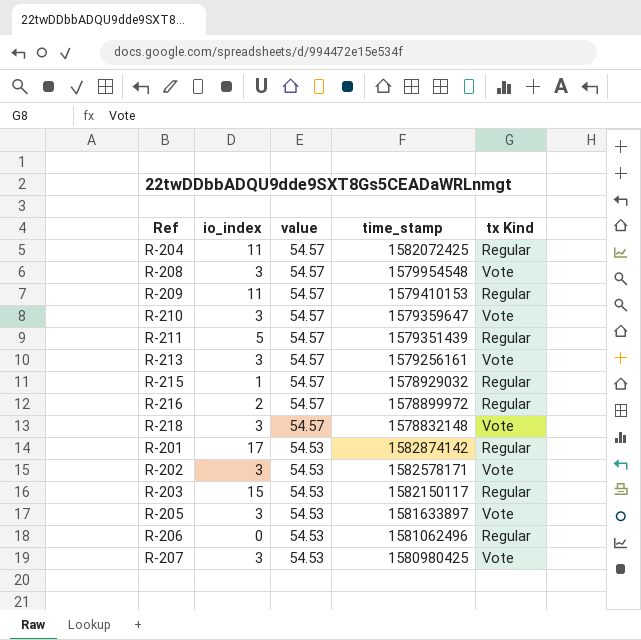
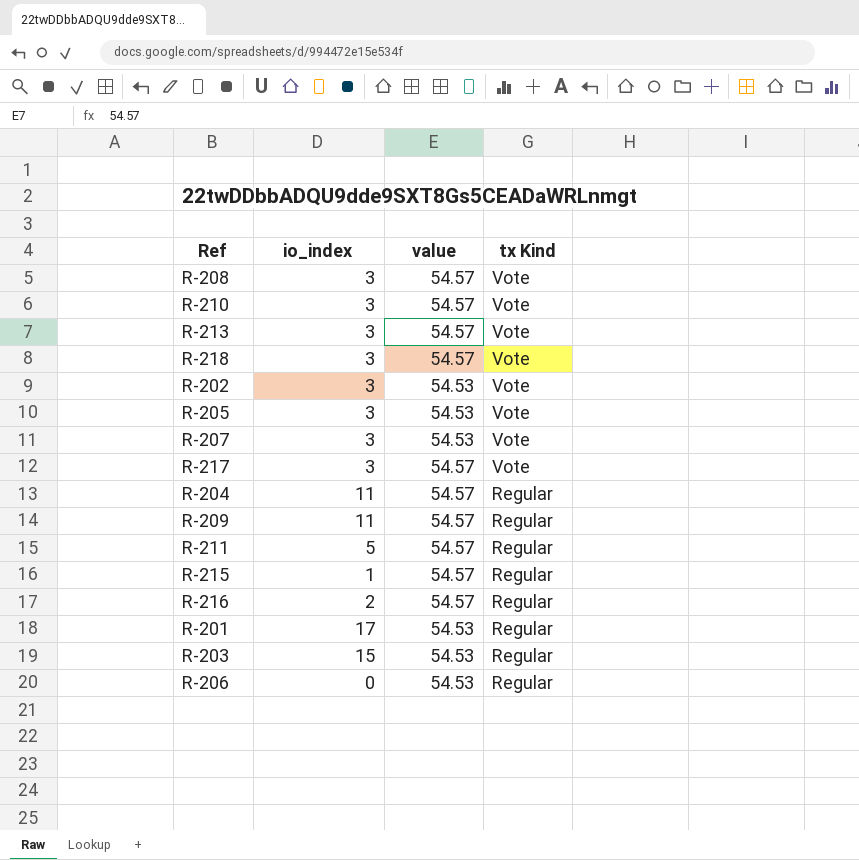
row order: value descending -> tx Kind descending
column time_stamp | position: 4 -> none
row R-217: none -> 3 | 54.57 | Vote

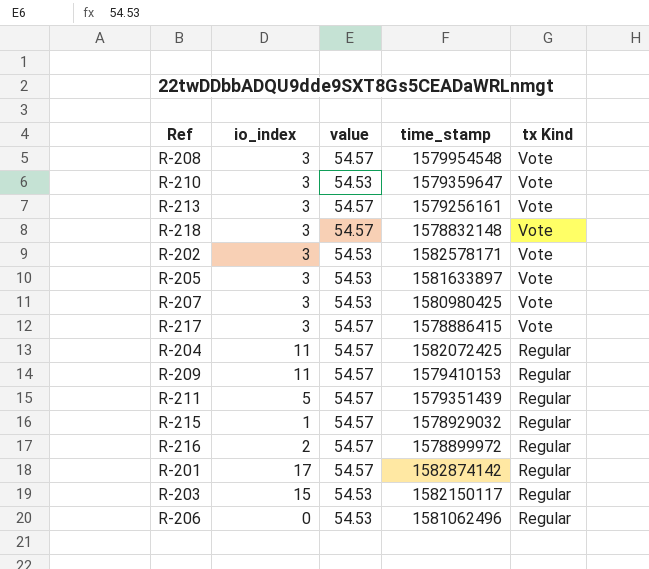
column time_stamp | position: none -> 4
R-210 | value: 54.57 -> 54.53
R-201 | value: 54.53 -> 54.57

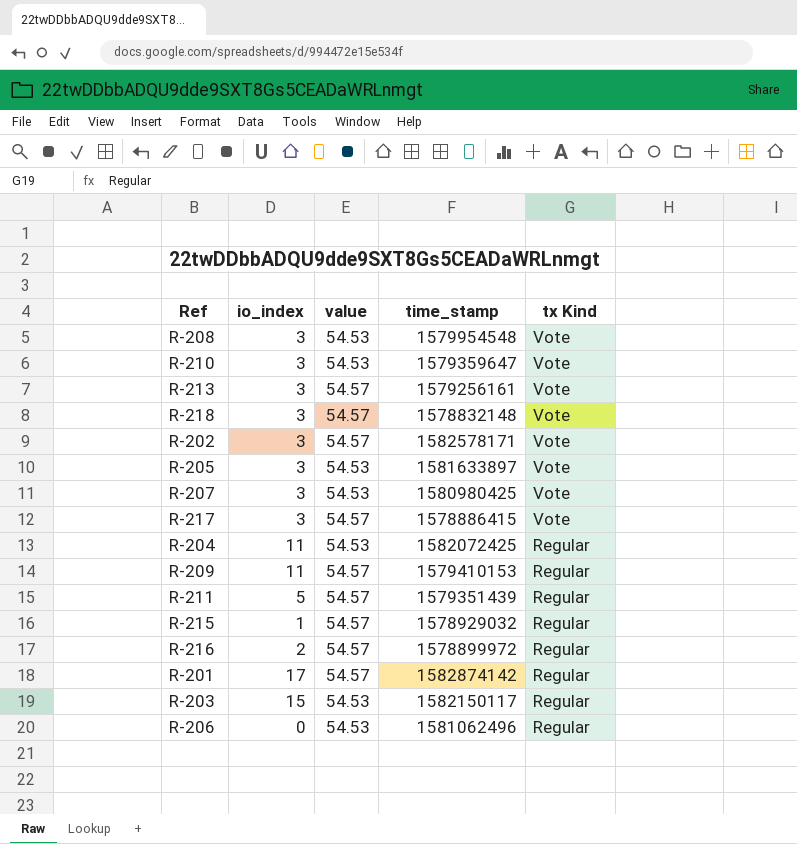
R-208 | value: 54.57 -> 54.53
R-202 | value: 54.53 -> 54.57
R-204 | value: 54.57 -> 54.53

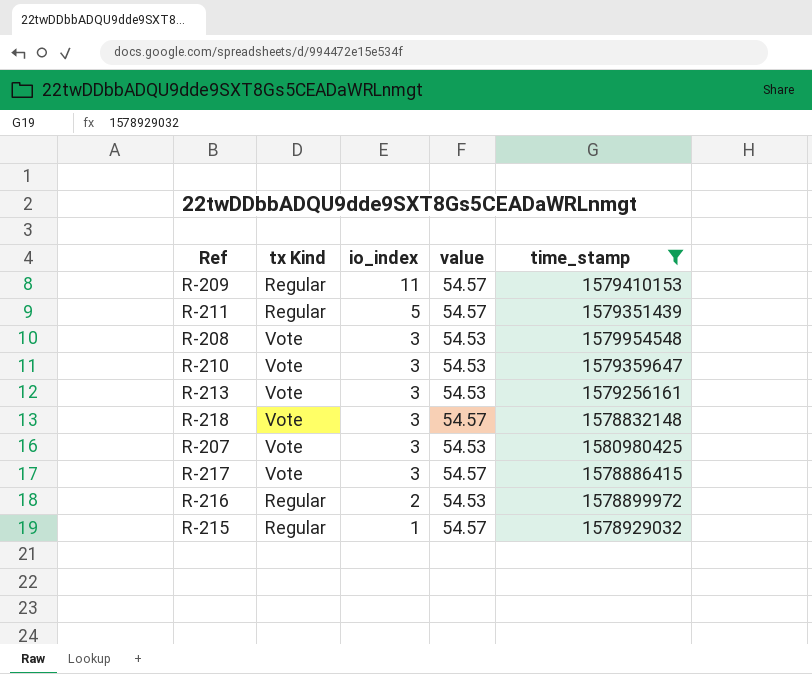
filter: none -> time_stamp <= 1580980425
row order: tx Kind descending -> io_index descending
column tx Kind | position: 5 -> 2
R-213 | value: 54.57 -> 54.53
R-216 | value: 54.57 -> 54.53

